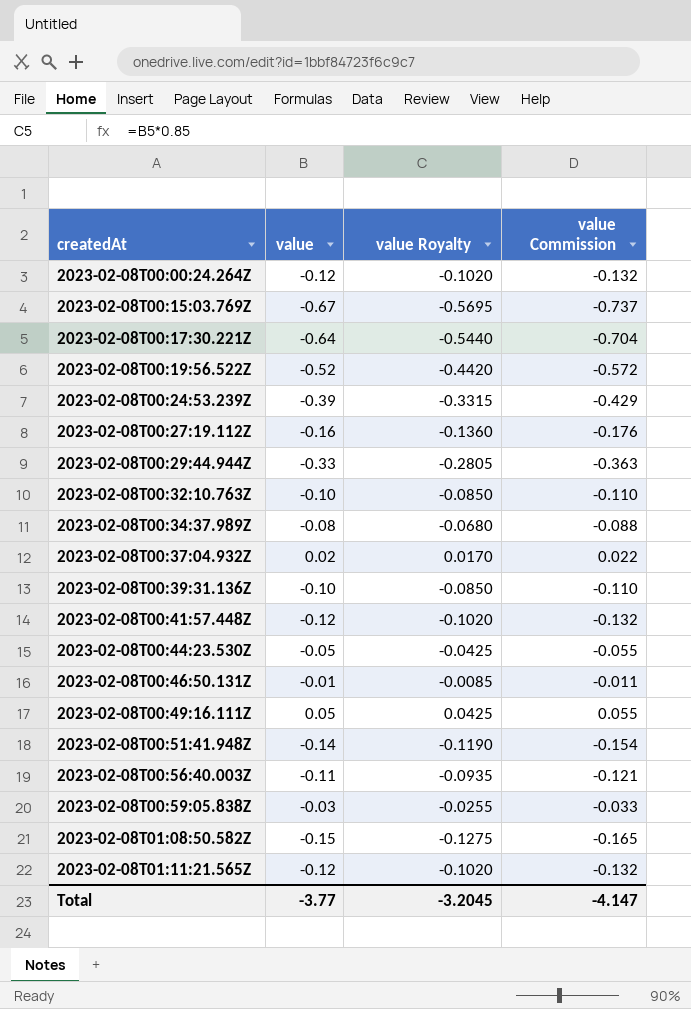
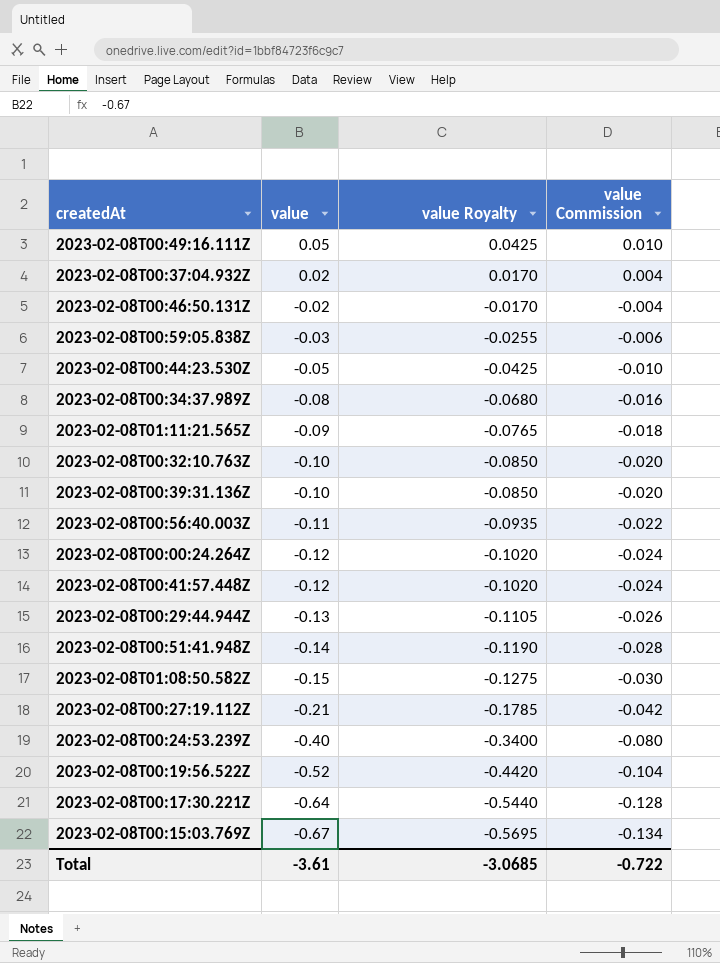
row order: createdAt ascending -> value descending
column value Commission | formula: [value] * 1.1 -> [value] * 0.2
2023-02-08T00:46:50.131Z | value: -0.01 -> -0.02
2023-02-08T00:46:50.131Z | value Royalty: -0.0085 -> -0.0170
2023-02-08T01:11:21.565Z | value: -0.12 -> -0.09
2023-02-08T01:11:21.565Z | value Royalty: -0.1020 -> -0.0765
2023-02-08T00:29:44.944Z | value: -0.33 -> -0.13
2023-02-08T00:29:44.944Z | value Royalty: -0.2805 -> -0.1105
2023-02-08T00:27:19.112Z | value: -0.16 -> -0.21
2023-02-08T00:27:19.112Z | value Royalty: -0.1360 -> -0.1785
2023-02-08T00:24:53.239Z | value: -0.39 -> -0.40
2023-02-08T00:24:53.239Z | value Royalty: -0.3315 -> -0.3400
Total | value: -3.77 -> -3.61
Total | value Royalty: -3.2045 -> -3.0685
Total | value Commission: -4.147 -> -0.722

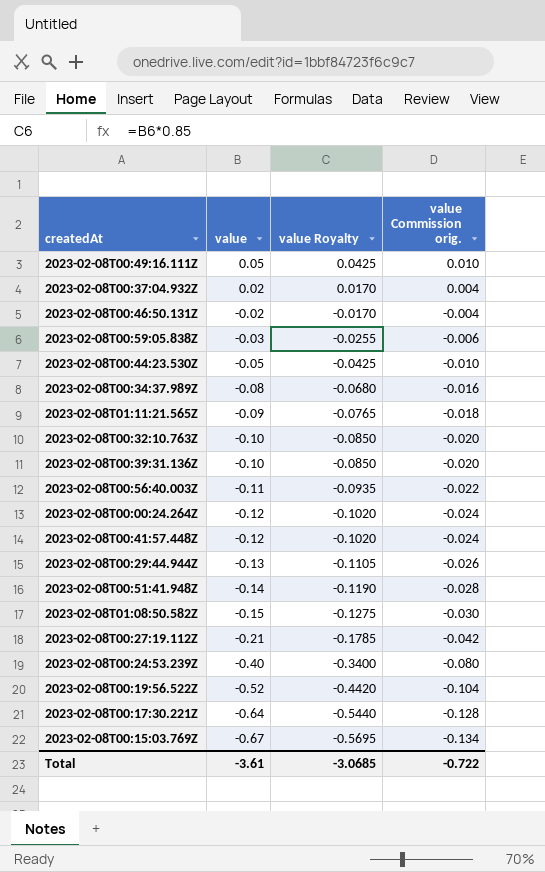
column name: value Commission -> value Commission orig.

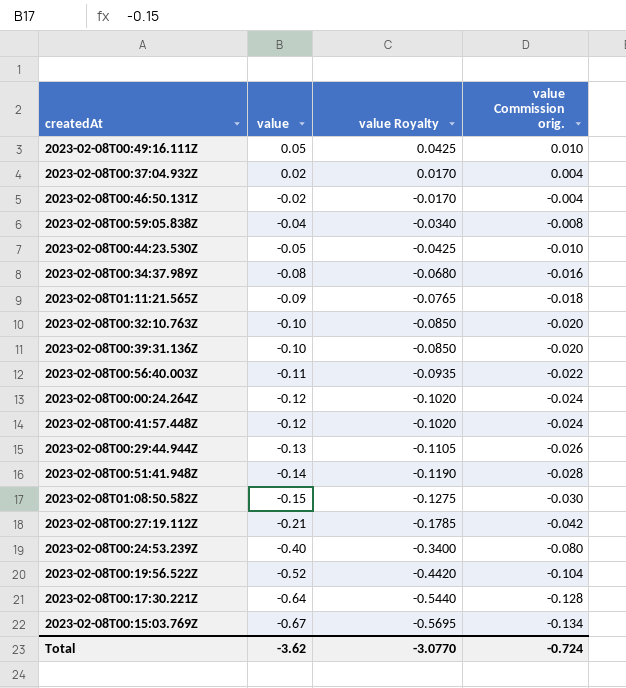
2023-02-08T00:59:05.838Z | value: -0.03 -> -0.04
2023-02-08T00:59:05.838Z | value Royalty: -0.0255 -> -0.0340
2023-02-08T00:59:05.838Z | value Commission orig.: -0.006 -> -0.008
Total | value: -3.61 -> -3.62
Total | value Royalty: -3.0685 -> -3.0770
Total | value Commission orig.: -0.722 -> -0.724

